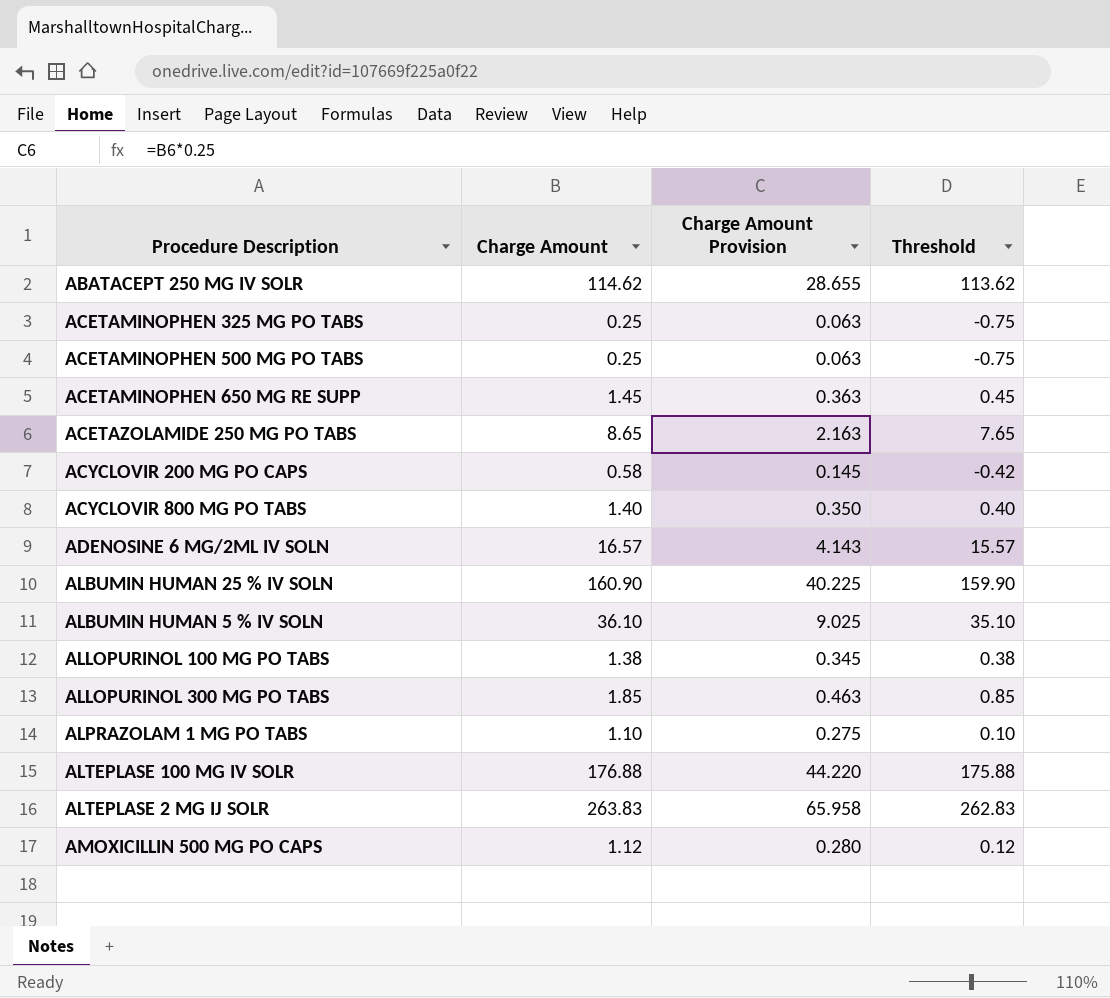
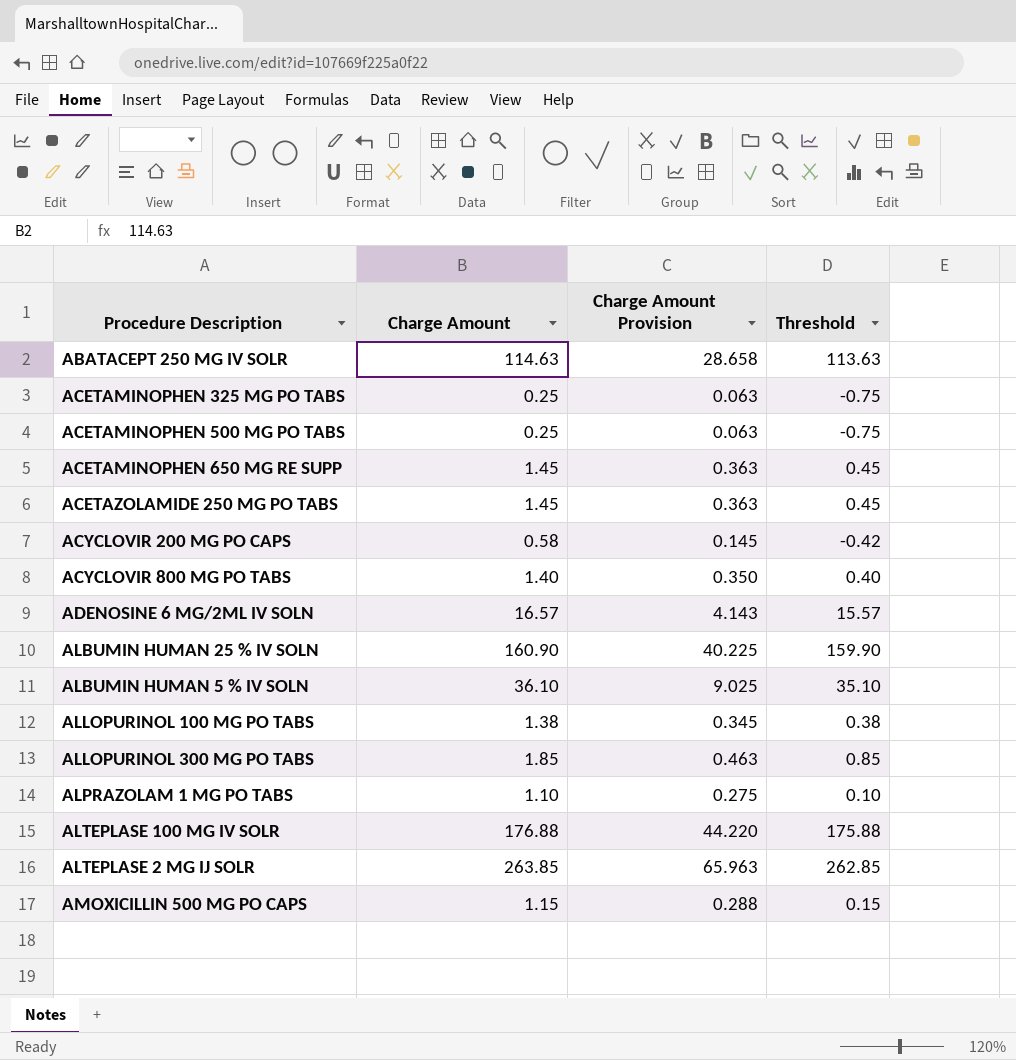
ABATACEPT 250 MG IV SOLR | Charge Amount: 114.62 -> 114.63
ABATACEPT 250 MG IV SOLR | Charge Amount Provision: 28.655 -> 28.658
ABATACEPT 250 MG IV SOLR | Threshold: 113.62 -> 113.63
ACETAZOLAMIDE 250 MG PO TABS | Charge Amount: 8.65 -> 1.45
ACETAZOLAMIDE 250 MG PO TABS | Charge Amount Provision: 2.163 -> 0.363
ACETAZOLAMIDE 250 MG PO TABS | Threshold: 7.65 -> 0.45
ALTEPLASE 2 MG IJ SOLR | Charge Amount: 263.83 -> 263.85
ALTEPLASE 2 MG IJ SOLR | Charge Amount Provision: 65.958 -> 65.963
ALTEPLASE 2 MG IJ SOLR | Threshold: 262.83 -> 262.85
AMOXICILLIN 500 MG PO CAPS | Charge Amount: 1.12 -> 1.15
AMOXICILLIN 500 MG PO CAPS | Charge Amount Provision: 0.280 -> 0.288
AMOXICILLIN 500 MG PO CAPS | Threshold: 0.12 -> 0.15

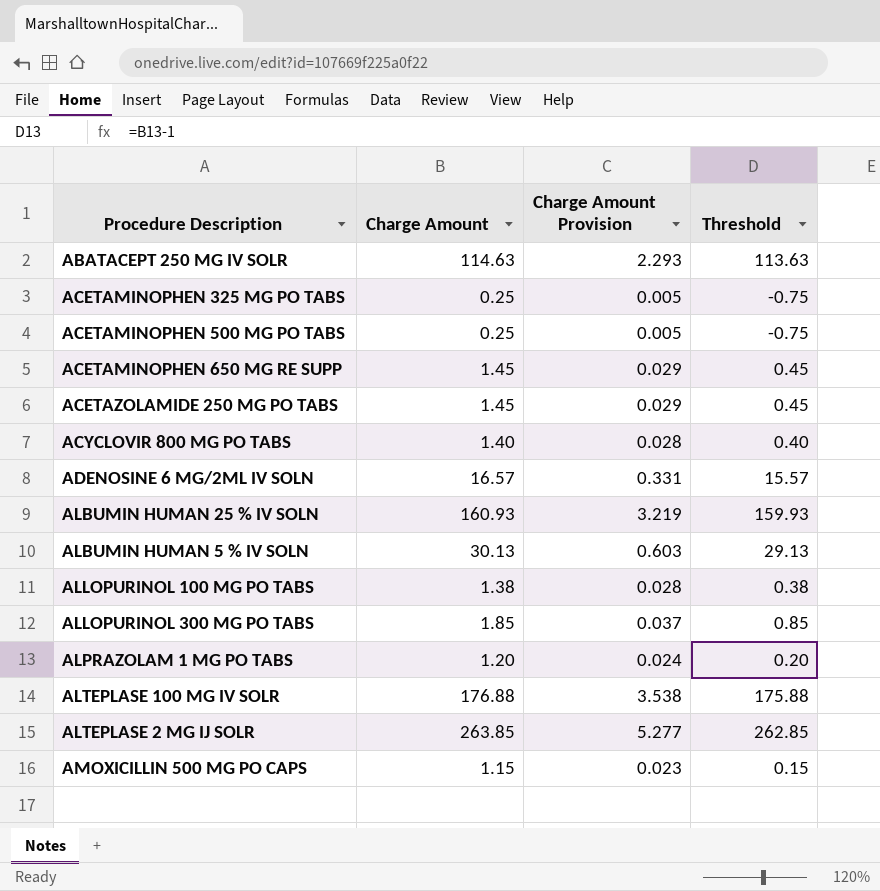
column Charge Amount Provision | formula: [Charge Amount] * 0.25 -> [Charge Amount] * 0.02
row ACYCLOVIR 200 MG PO CAPS: 0.58 | 0.145 | -0.42 -> none
ALBUMIN HUMAN 25 % IV SOLN | Charge Amount: 160.90 -> 160.93
ALBUMIN HUMAN 25 % IV SOLN | Threshold: 159.90 -> 159.93
ALBUMIN HUMAN 5 % IV SOLN | Charge Amount: 36.10 -> 30.13
ALBUMIN HUMAN 5 % IV SOLN | Threshold: 35.10 -> 29.13
ALPRAZOLAM 1 MG PO TABS | Charge Amount: 1.10 -> 1.20
ALPRAZOLAM 1 MG PO TABS | Threshold: 0.10 -> 0.20

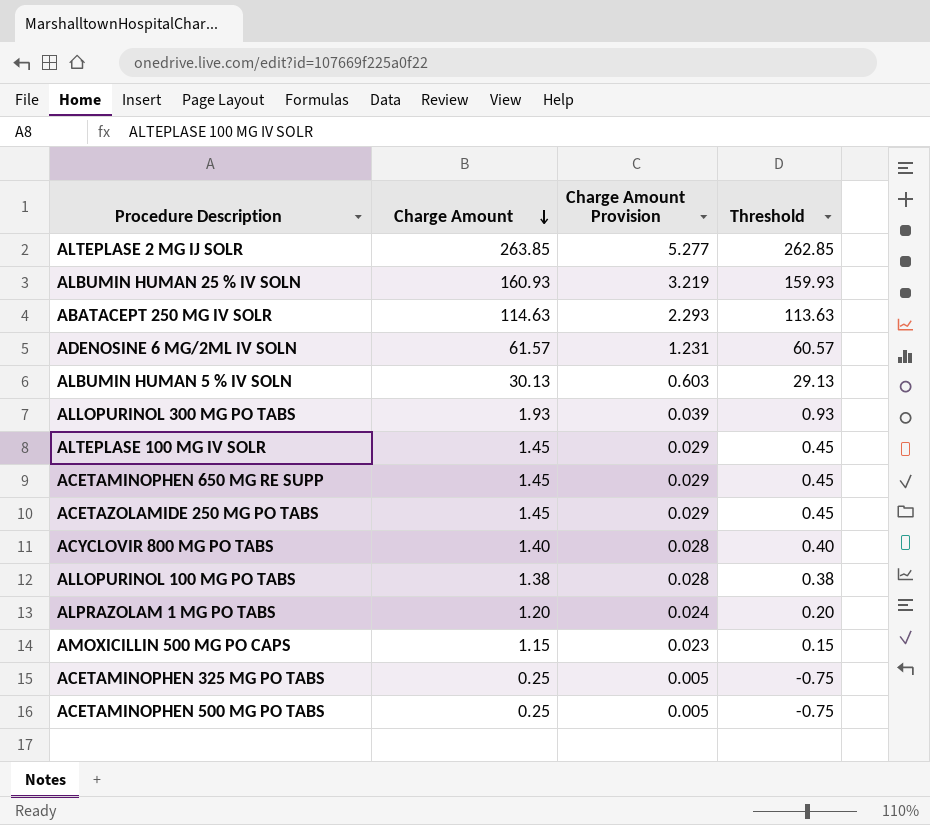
row order: none -> Charge Amount descending
ADENOSINE 6 MG/2ML IV SOLN | Charge Amount: 16.57 -> 61.57
ADENOSINE 6 MG/2ML IV SOLN | Charge Amount Provision: 0.331 -> 1.231
ADENOSINE 6 MG/2ML IV SOLN | Threshold: 15.57 -> 60.57
ALLOPURINOL 300 MG PO TABS | Charge Amount: 1.85 -> 1.93
ALLOPURINOL 300 MG PO TABS | Charge Amount Provision: 0.037 -> 0.039
ALLOPURINOL 300 MG PO TABS | Threshold: 0.85 -> 0.93
ALTEPLASE 100 MG IV SOLR | Charge Amount: 176.88 -> 1.45
ALTEPLASE 100 MG IV SOLR | Charge Amount Provision: 3.538 -> 0.029
ALTEPLASE 100 MG IV SOLR | Threshold: 175.88 -> 0.45

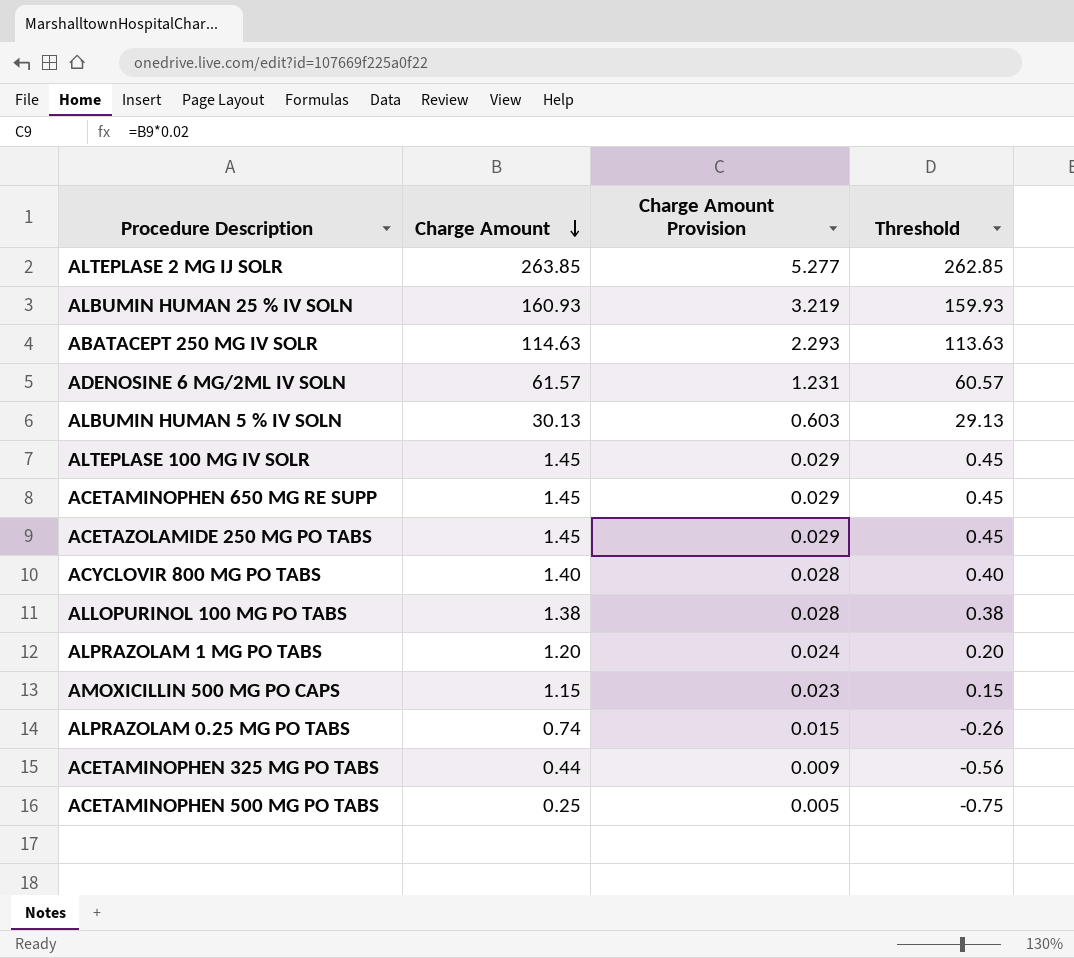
row ALLOPURINOL 300 MG PO TABS: 1.93 | 0.039 | 0.93 -> none
row ALPRAZOLAM 0.25 MG PO TABS: none -> 0.74 | 0.015 | -0.26
ACETAMINOPHEN 325 MG PO TABS | Charge Amount: 0.25 -> 0.44
ACETAMINOPHEN 325 MG PO TABS | Charge Amount Provision: 0.005 -> 0.009
ACETAMINOPHEN 325 MG PO TABS | Threshold: -0.75 -> -0.56

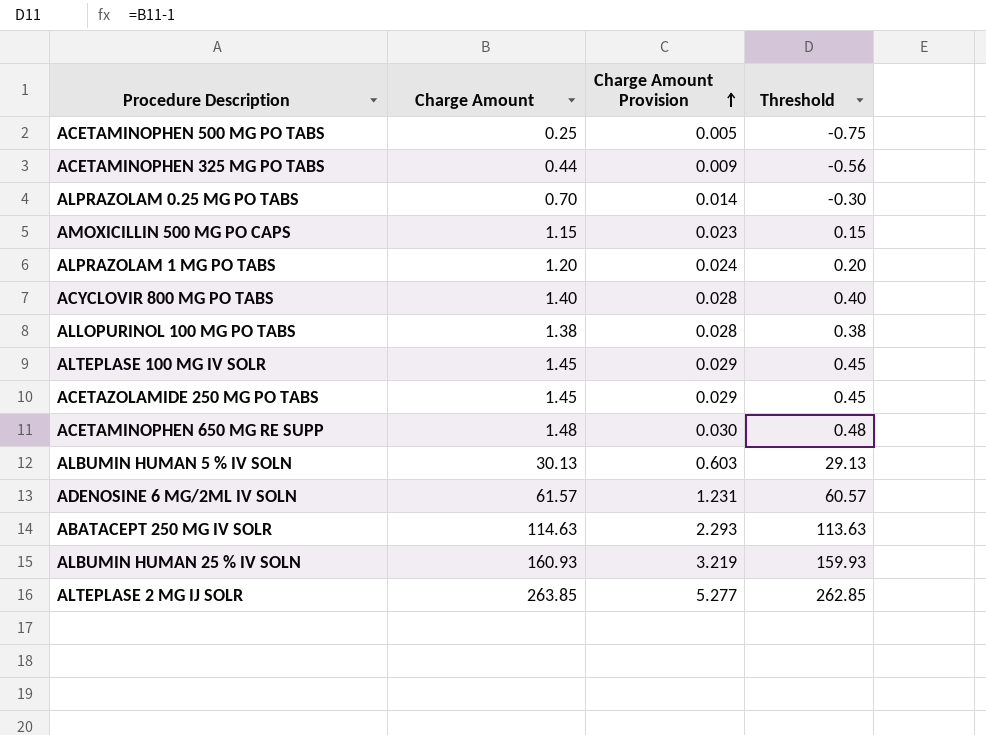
row order: Charge Amount descending -> Charge Amount Provision ascending
ALPRAZOLAM 0.25 MG PO TABS | Charge Amount: 0.74 -> 0.70
ALPRAZOLAM 0.25 MG PO TABS | Charge Amount Provision: 0.015 -> 0.014
ALPRAZOLAM 0.25 MG PO TABS | Threshold: -0.26 -> -0.30
ACETAMINOPHEN 650 MG RE SUPP | Charge Amount: 1.45 -> 1.48
ACETAMINOPHEN 650 MG RE SUPP | Charge Amount Provision: 0.029 -> 0.030
ACETAMINOPHEN 650 MG RE SUPP | Threshold: 0.45 -> 0.48

